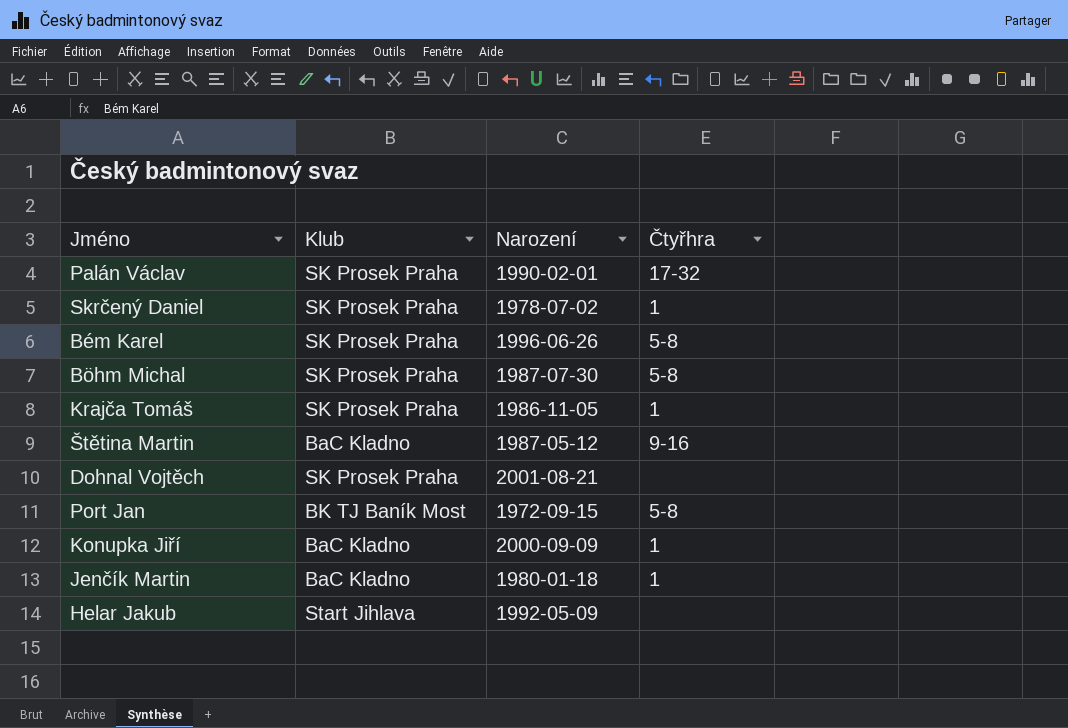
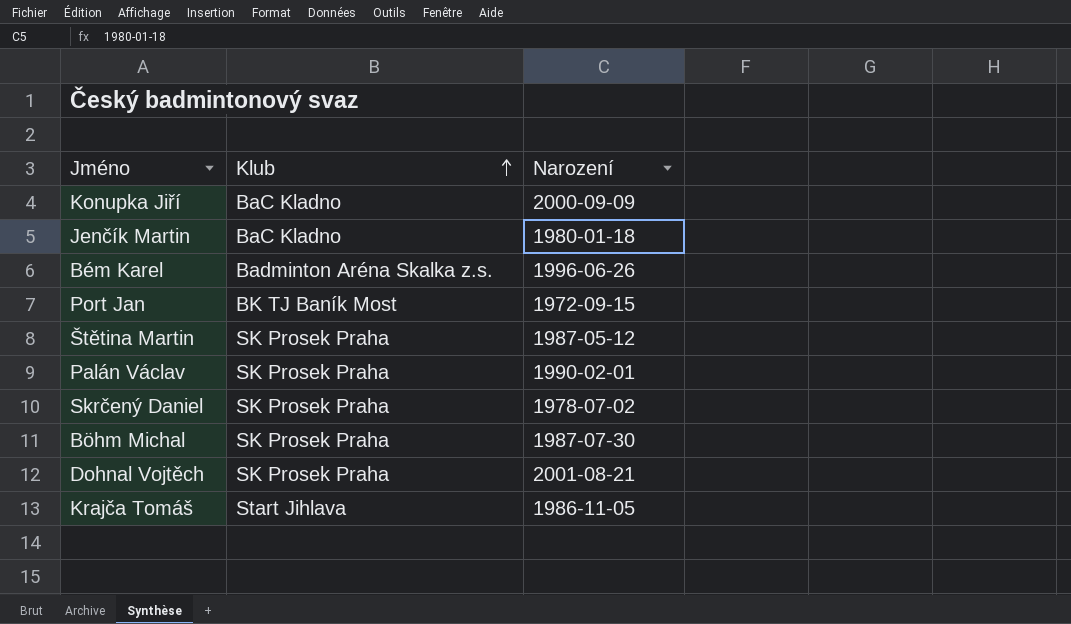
row order: none -> Klub ascending
column Čtyřhra | position: 4 -> none
row Helar Jakub: Start Jihlava | 1992-05-09 | none -> none
Bém Karel | Klub: SK Prosek Praha -> Badminton Aréna Skalka z.s.
Štětina Martin | Klub: BaC Kladno -> SK Prosek Praha
Krajča Tomáš | Klub: SK Prosek Praha -> Start Jihlava

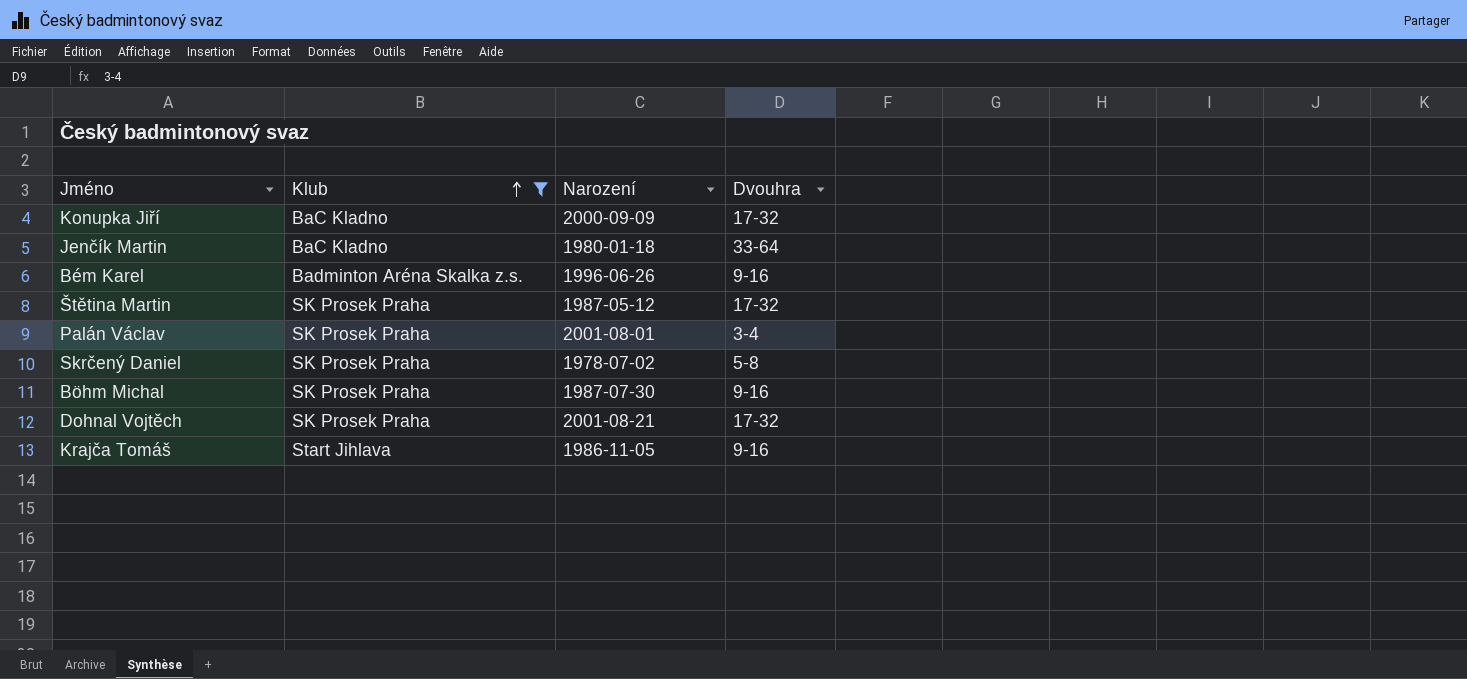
filter: none -> Klub != BK TJ Baník Most
column Dvouhra | position: none -> 4
Palán Václav | Narození: 1990-02-01 -> 2001-08-01

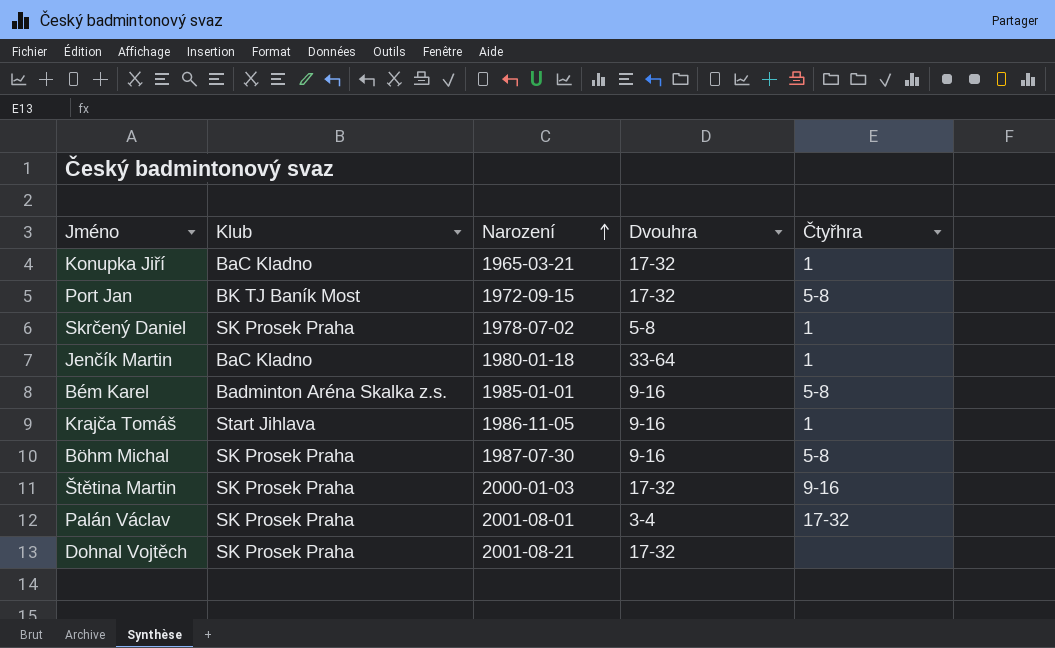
filter: Klub != BK TJ Baník Most -> none
row order: Klub ascending -> Narození ascending
column Čtyřhra | position: none -> 5
Konupka Jiří | Narození: 2000-09-09 -> 1965-03-21
Bém Karel | Narození: 1996-06-26 -> 1985-01-01
Štětina Martin | Narození: 1987-05-12 -> 2000-01-03

